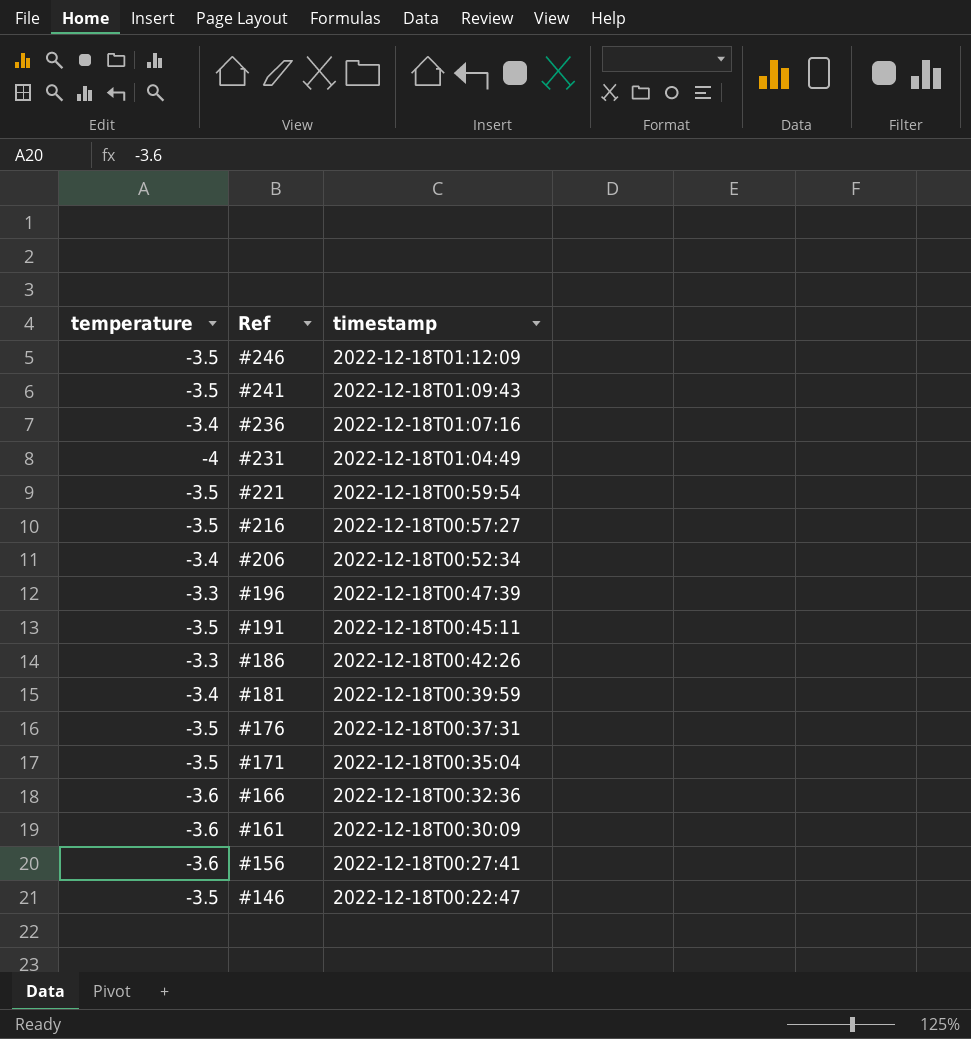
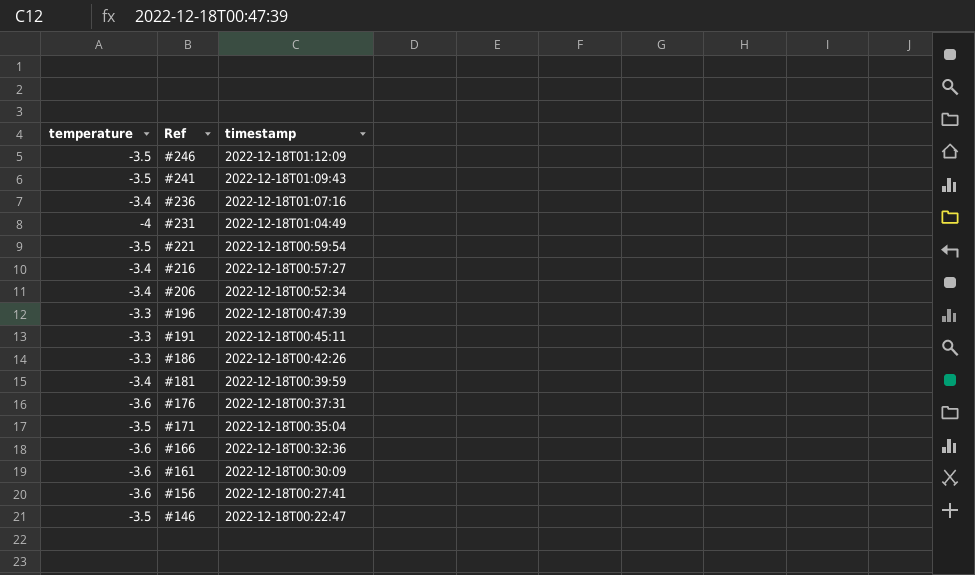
#216 | temperature: -3.5 -> -3.4
#191 | temperature: -3.5 -> -3.3
#176 | temperature: -3.5 -> -3.6

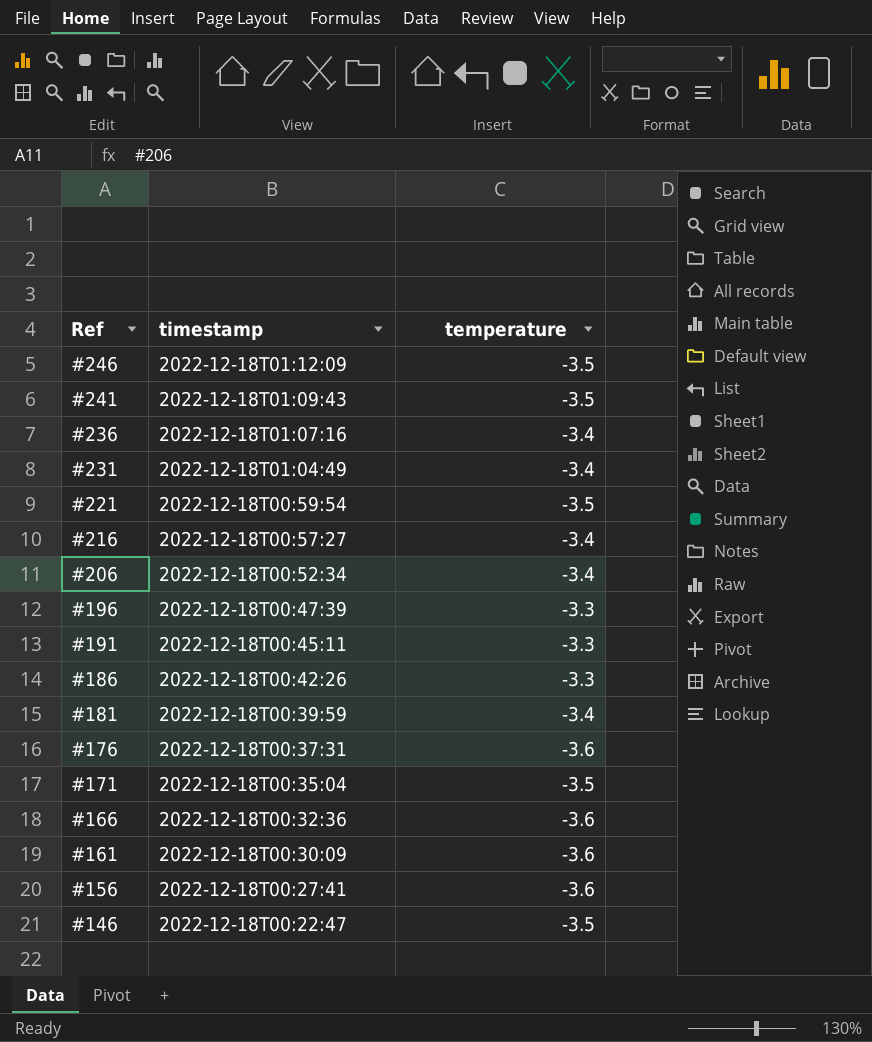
column temperature | position: 1 -> 3
#231 | temperature: -4 -> -3.4

